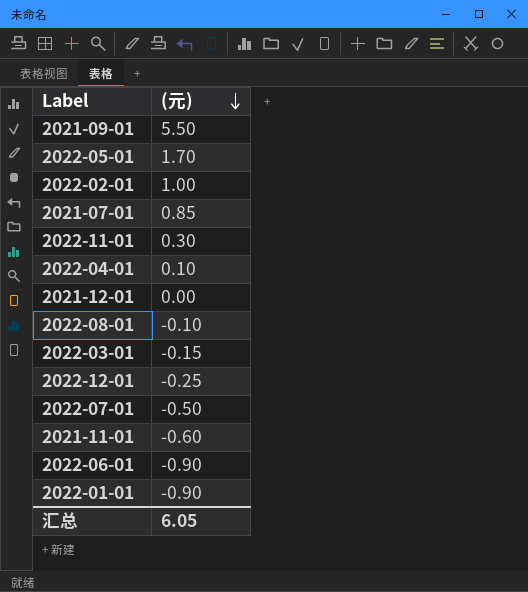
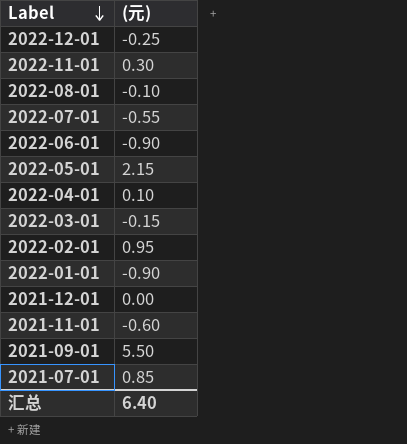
row order: (元) descending -> Label descending
2022-07-01 | (元): -0.50 -> -0.55
2022-05-01 | (元): 1.70 -> 2.15
2022-02-01 | (元): 1.00 -> 0.95
汇总 | (元): 6.05 -> 6.40

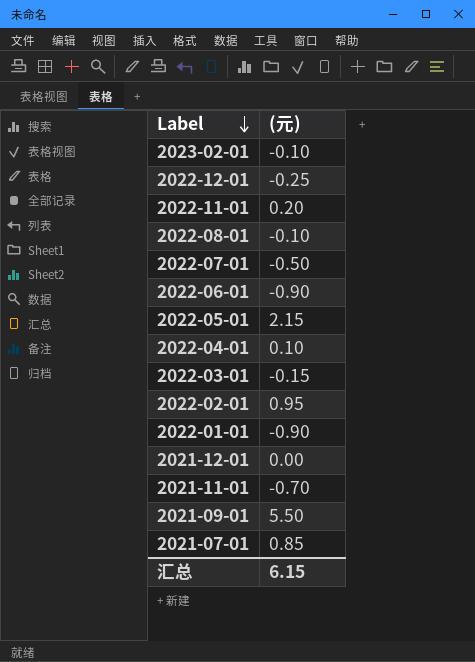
row 2023-02-01: none -> -0.10
2022-11-01 | (元): 0.30 -> 0.20
2022-07-01 | (元): -0.55 -> -0.50
2021-11-01 | (元): -0.60 -> -0.70
汇总 | (元): 6.40 -> 6.15

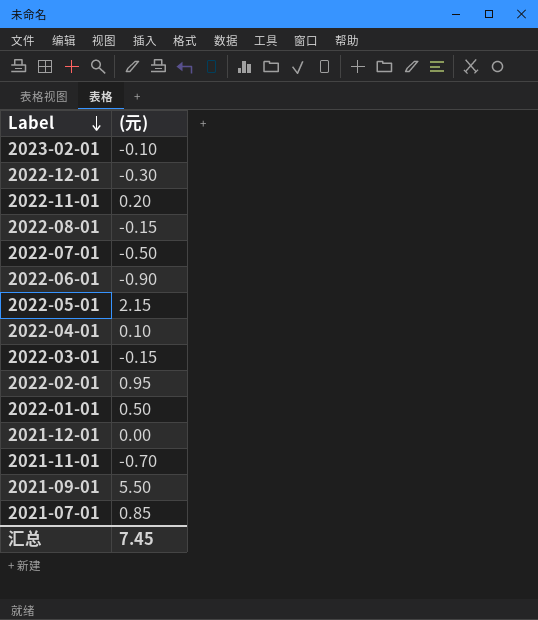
2022-12-01 | (元): -0.25 -> -0.30
2022-08-01 | (元): -0.10 -> -0.15
2022-01-01 | (元): -0.90 -> 0.50
汇总 | (元): 6.15 -> 7.45

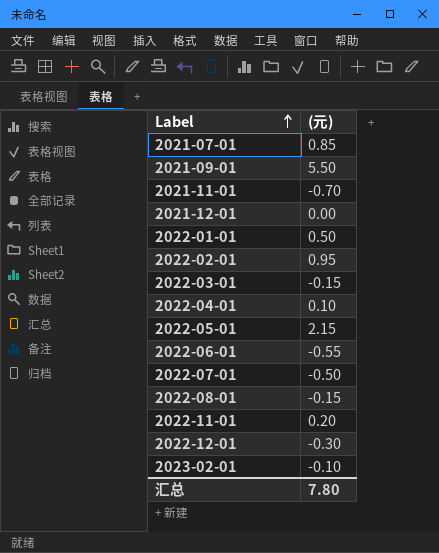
row order: Label descending -> Label ascending
2022-06-01 | (元): -0.90 -> -0.55
汇总 | (元): 7.45 -> 7.80

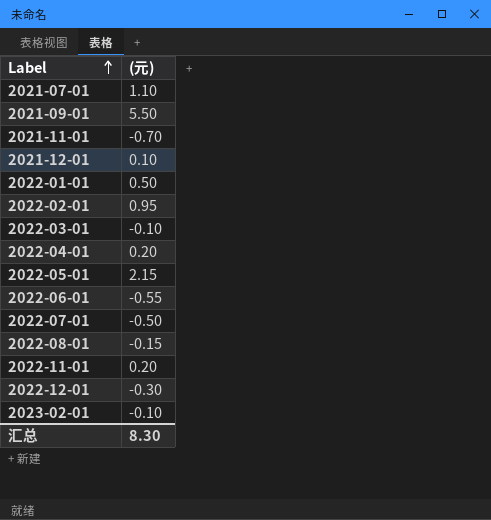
2021-07-01 | (元): 0.85 -> 1.10
2021-12-01 | (元): 0.00 -> 0.10
2022-03-01 | (元): -0.15 -> -0.10
2022-04-01 | (元): 0.10 -> 0.20
汇总 | (元): 7.80 -> 8.30

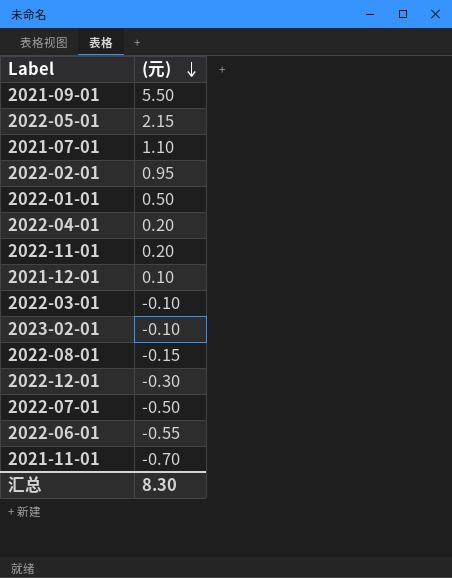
row order: Label ascending -> (元) descending

